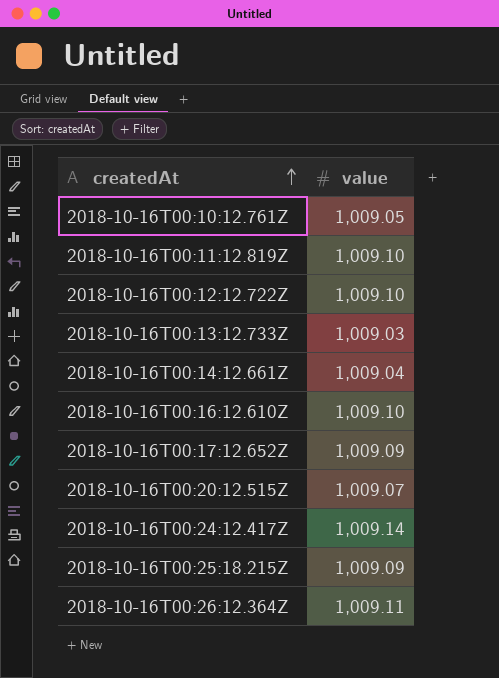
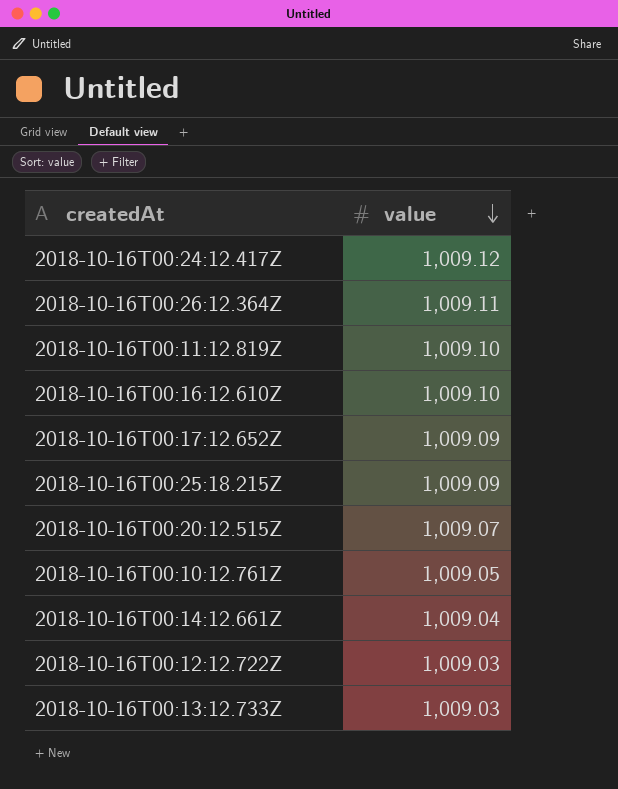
row order: createdAt ascending -> value descending
2018-10-16T00:24:12.417Z | value: 1,009.14 -> 1,009.12
2018-10-16T00:12:12.722Z | value: 1,009.10 -> 1,009.03

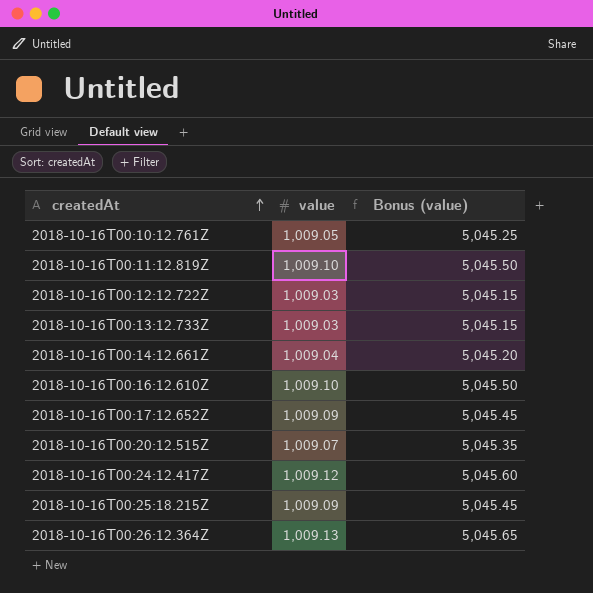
row order: value descending -> createdAt ascending
column Bonus (value) | formula: none -> [value] * 5
2018-10-16T00:26:12.364Z | value: 1,009.11 -> 1,009.13

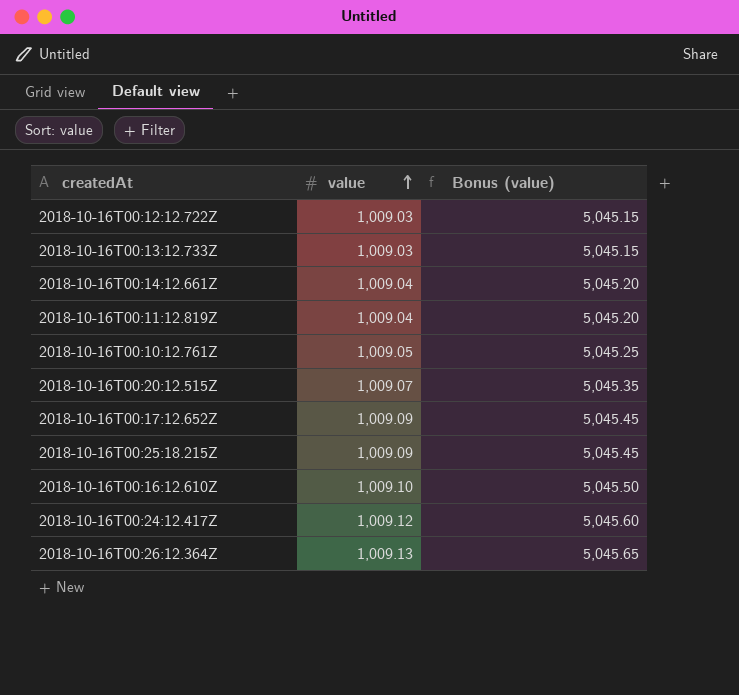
row order: createdAt ascending -> value ascending
2018-10-16T00:11:12.819Z | value: 1,009.10 -> 1,009.04
2018-10-16T00:11:12.819Z | Bonus (value): 5,045.50 -> 5,045.20

